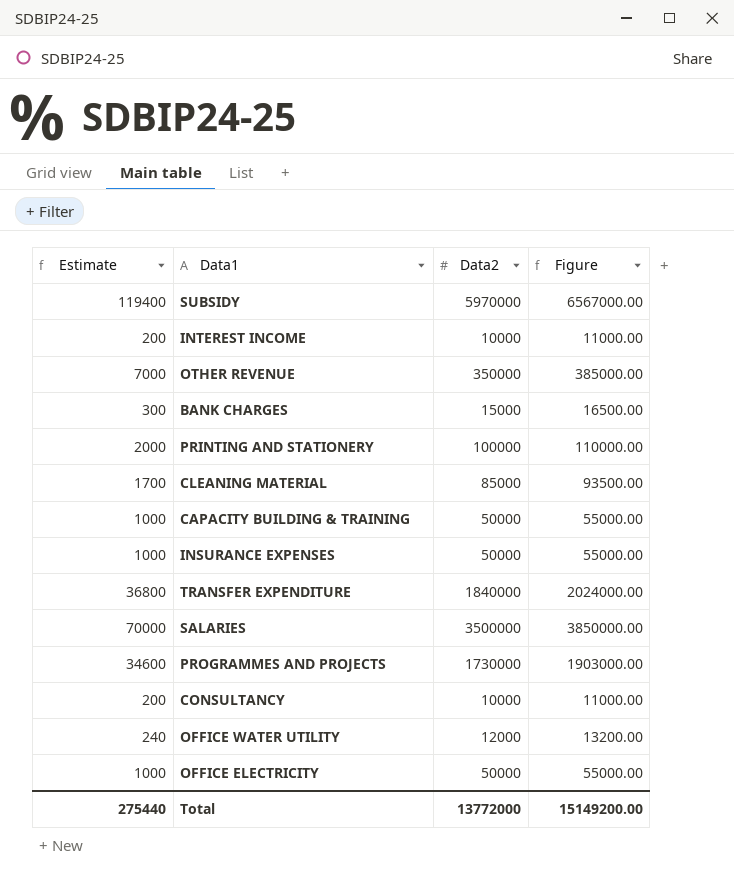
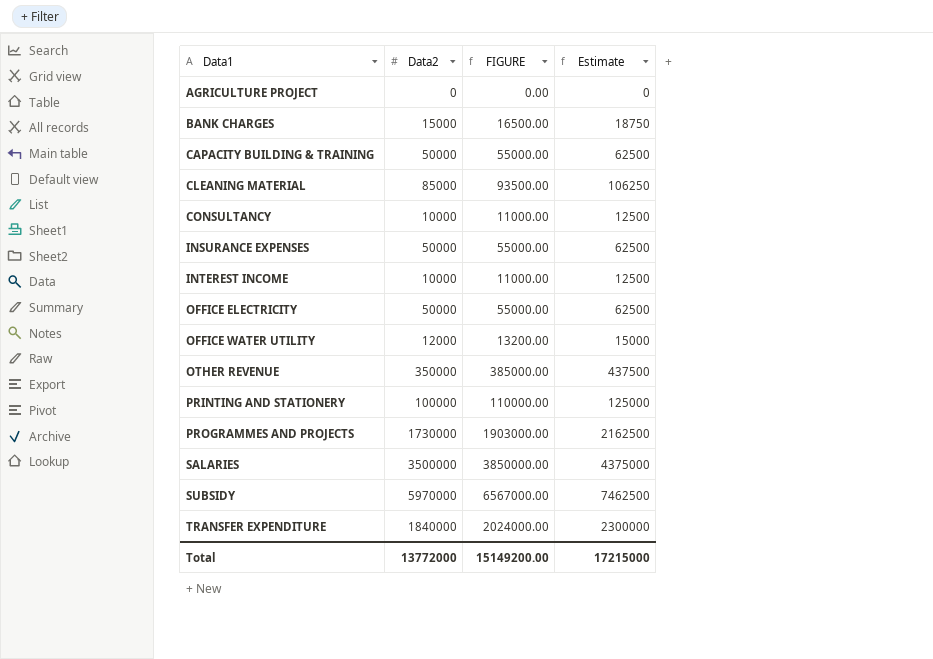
row order: none -> Data1 ascending
column name: Figure -> FIGURE
column Estimate | formula: [Data2] * 0.02 -> [Data2] * 1.25
column Estimate | position: 1 -> 4
row AGRICULTURE PROJECT: none -> 0 | 0.00 | 0
Total | Estimate: 275440 -> 17215000

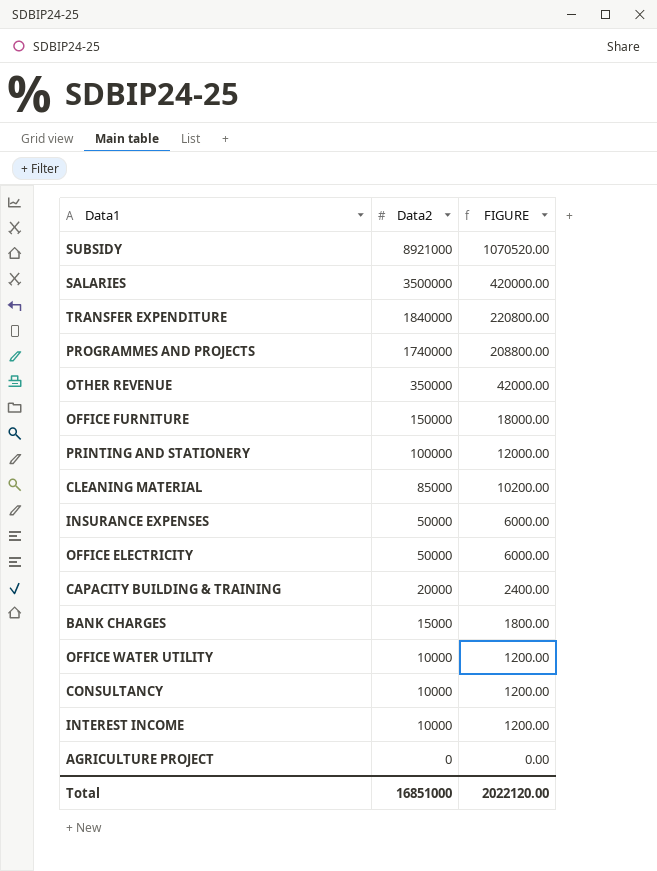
row order: Data1 ascending -> Data2 descending
column Estimate | formula: [Data2] * 1.25 -> none
column FIGURE | formula: [Data2] * 1.1 -> [Data2] * 0.12
SUBSIDY | Data2: 5970000 -> 8921000
PROGRAMMES AND PROJECTS | Data2: 1730000 -> 1740000
row OFFICE FURNITURE: none -> 150000 | 18000.00
CAPACITY BUILDING & TRAINING | Data2: 50000 -> 20000
OFFICE WATER UTILITY | Data2: 12000 -> 10000
Total | Data2: 13772000 -> 16851000
Total | FIGURE: 15149200.00 -> 2022120.00

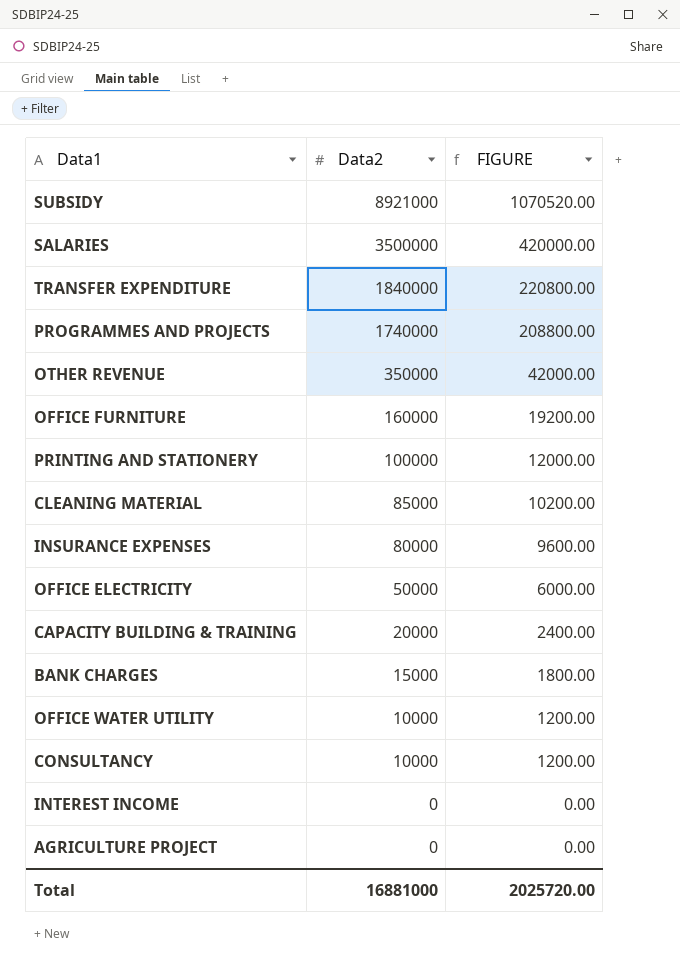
OFFICE FURNITURE | Data2: 150000 -> 160000
OFFICE FURNITURE | FIGURE: 18000.00 -> 19200.00
INSURANCE EXPENSES | Data2: 50000 -> 80000
INSURANCE EXPENSES | FIGURE: 6000.00 -> 9600.00
INTEREST INCOME | Data2: 10000 -> 0
INTEREST INCOME | FIGURE: 1200.00 -> 0.00
Total | Data2: 16851000 -> 16881000
Total | FIGURE: 2022120.00 -> 2025720.00

